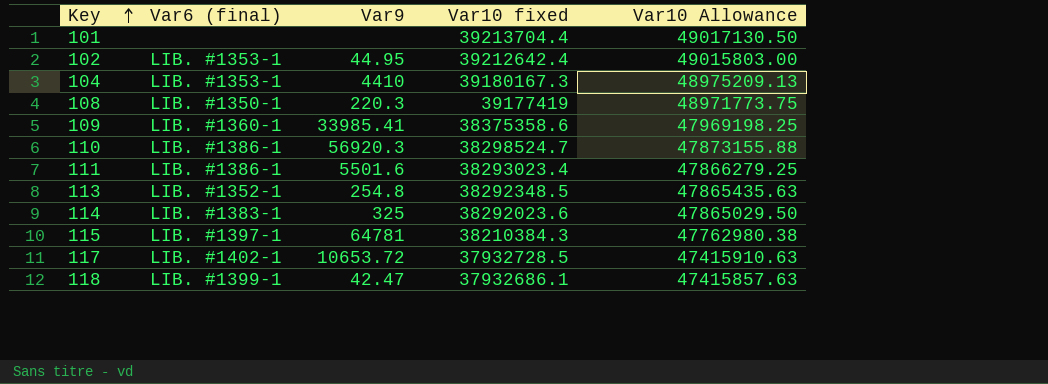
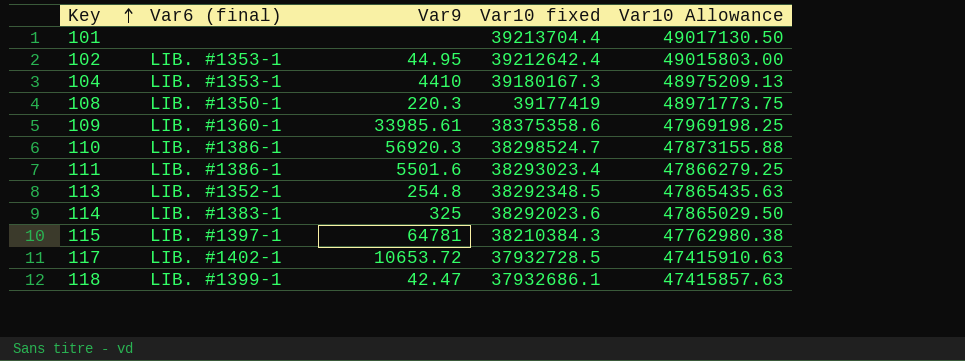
109 | Var9: 33985.41 -> 33985.61

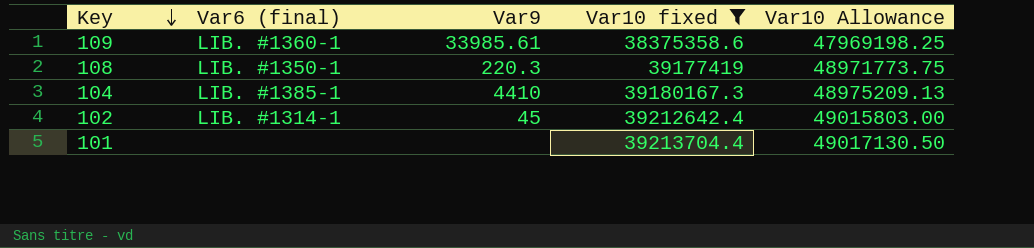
filter: none -> Var10 fixed >= 38375358.6
row order: Key ascending -> Key descending
104 | Var6 (final): LIB. #1353-1 -> LIB. #1385-1
102 | Var6 (final): LIB. #1353-1 -> LIB. #1314-1
102 | Var9: 44.95 -> 45

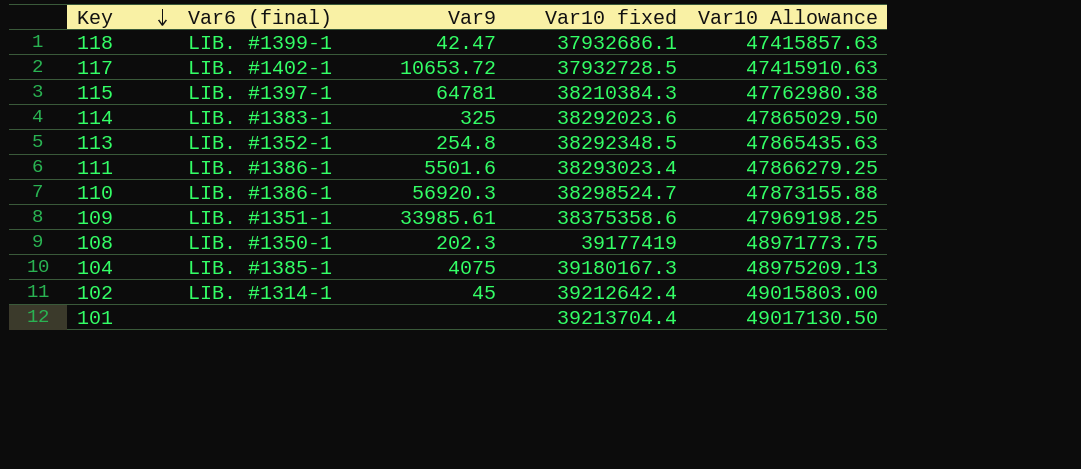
filter: Var10 fixed >= 38375358.6 -> none
109 | Var6 (final): LIB. #1360-1 -> LIB. #1351-1
108 | Var9: 220.3 -> 202.3
104 | Var9: 4410 -> 4075

